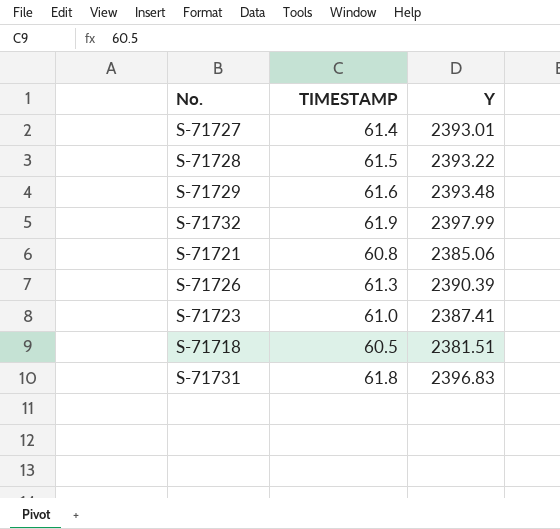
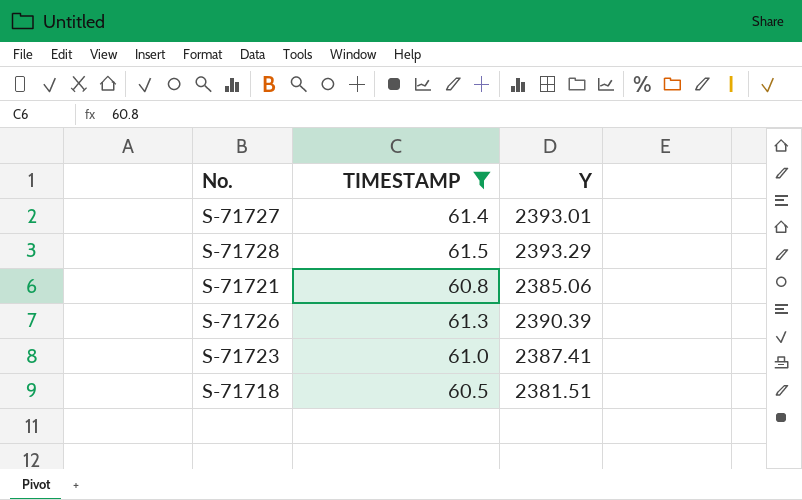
filter: none -> TIMESTAMP <= 61.5
S-71728 | Y: 2393.22 -> 2393.29

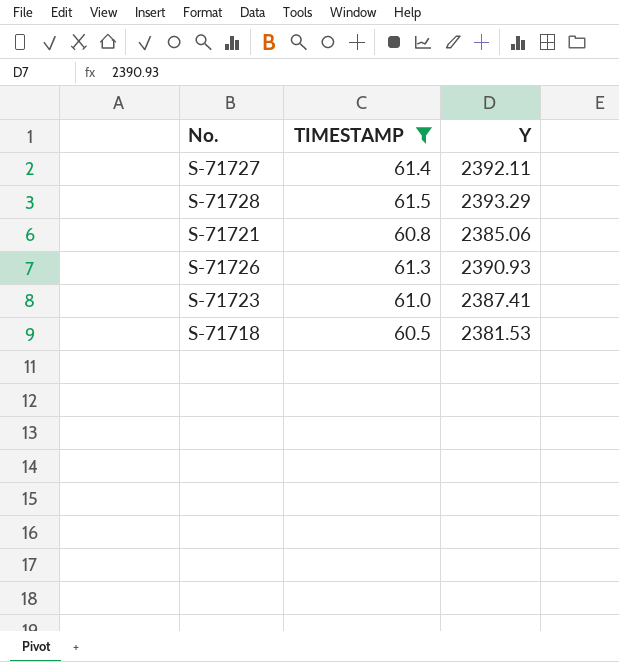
S-71727 | Y: 2393.01 -> 2392.11
S-71726 | Y: 2390.39 -> 2390.93
S-71718 | Y: 2381.51 -> 2381.53

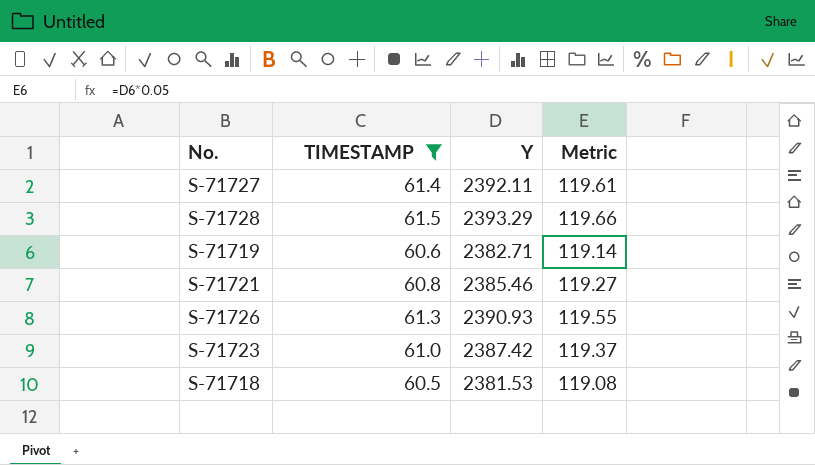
column Metric | formula: none -> [Y] * 0.05
row S-71719: none -> 60.6 | 2382.71 | 119.14
S-71721 | Y: 2385.06 -> 2385.46
S-71723 | Y: 2387.41 -> 2387.42

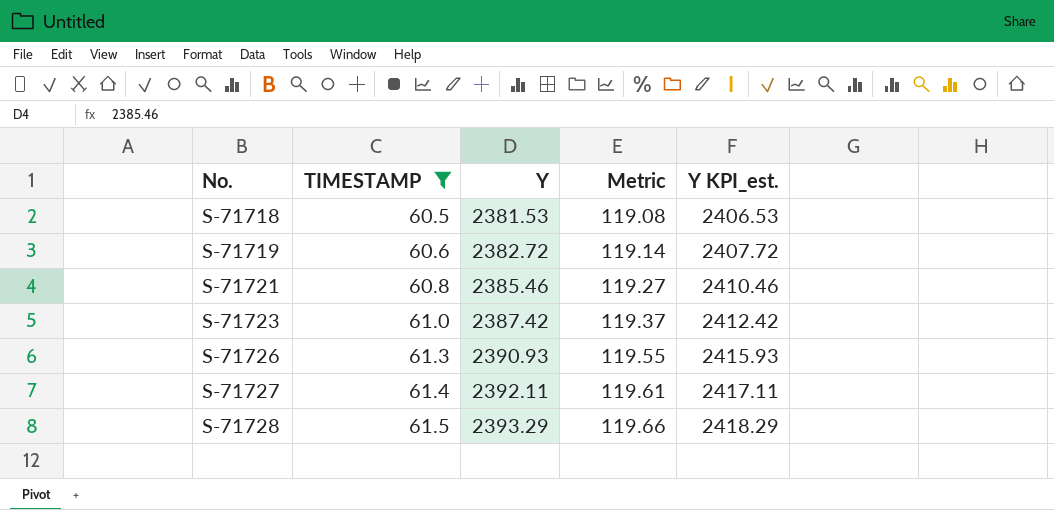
row order: none -> No. ascending
column Y KPI_est. | formula: none -> [Y] + 25
S-71719 | Y: 2382.71 -> 2382.72

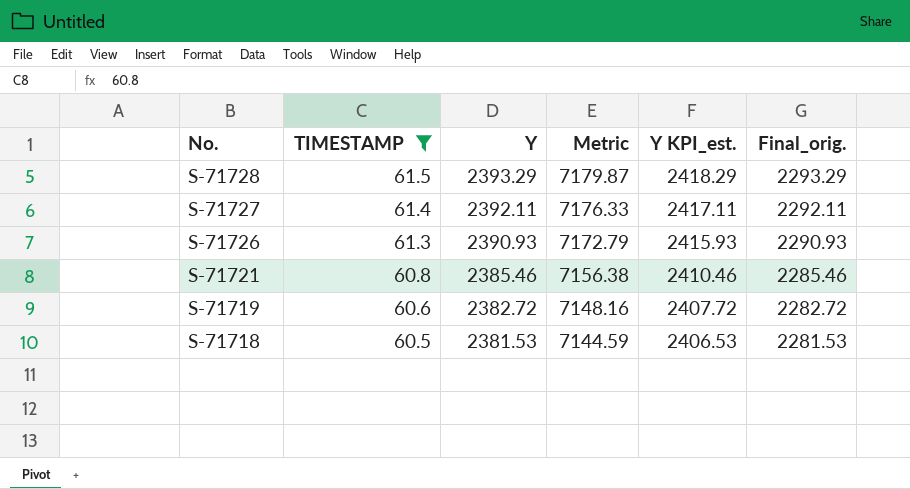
row order: No. ascending -> No. descending
column Metric | formula: [Y] * 0.05 -> [Y] * 3
column Final_orig. | formula: none -> [Y] - 100
row S-71723: 61.0 | 2387.42 | 119.37 | 2412.42 -> none

